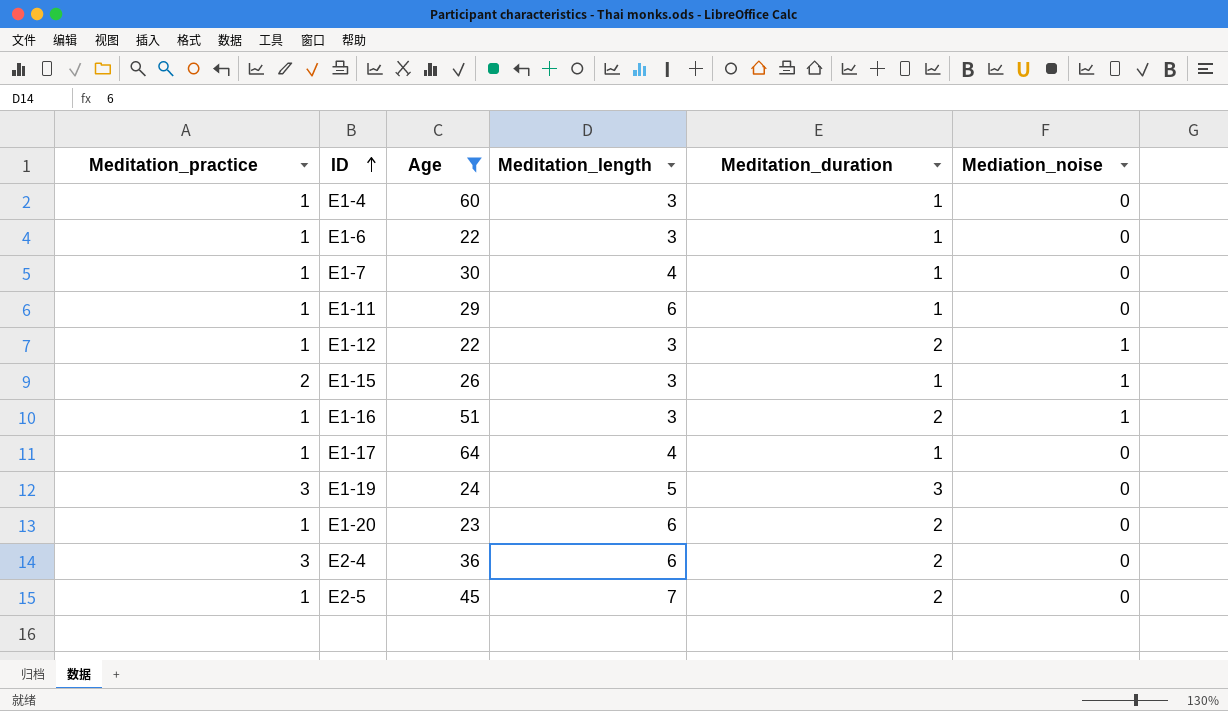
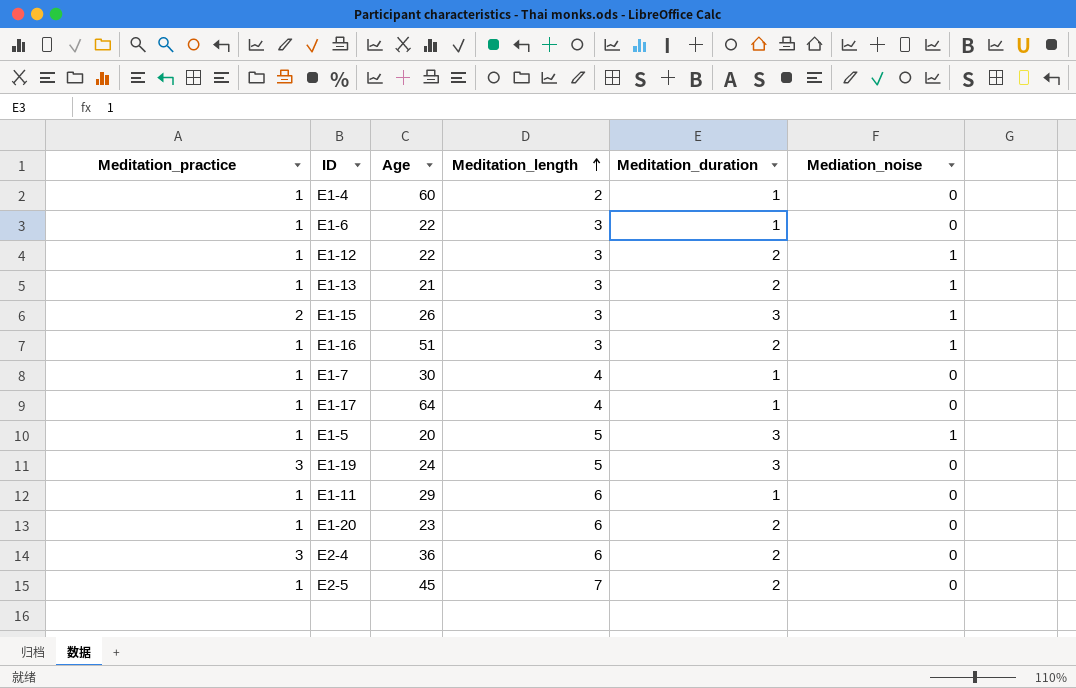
filter: Age >= 22 -> none
row order: ID ascending -> Meditation_length ascending
E1-4 | Meditation_length: 3 -> 2
E1-15 | Meditation_duration: 1 -> 3

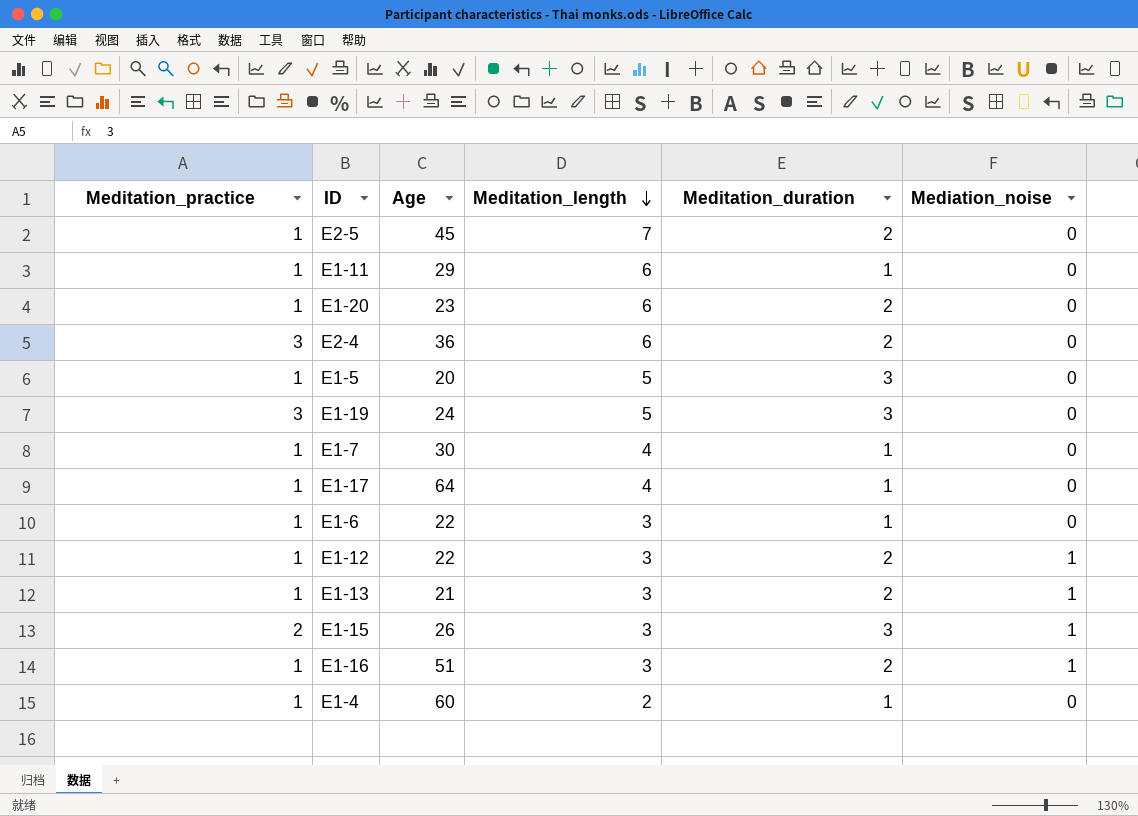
row order: Meditation_length ascending -> Meditation_length descending
E1-5 | Mediation_noise: 1 -> 0

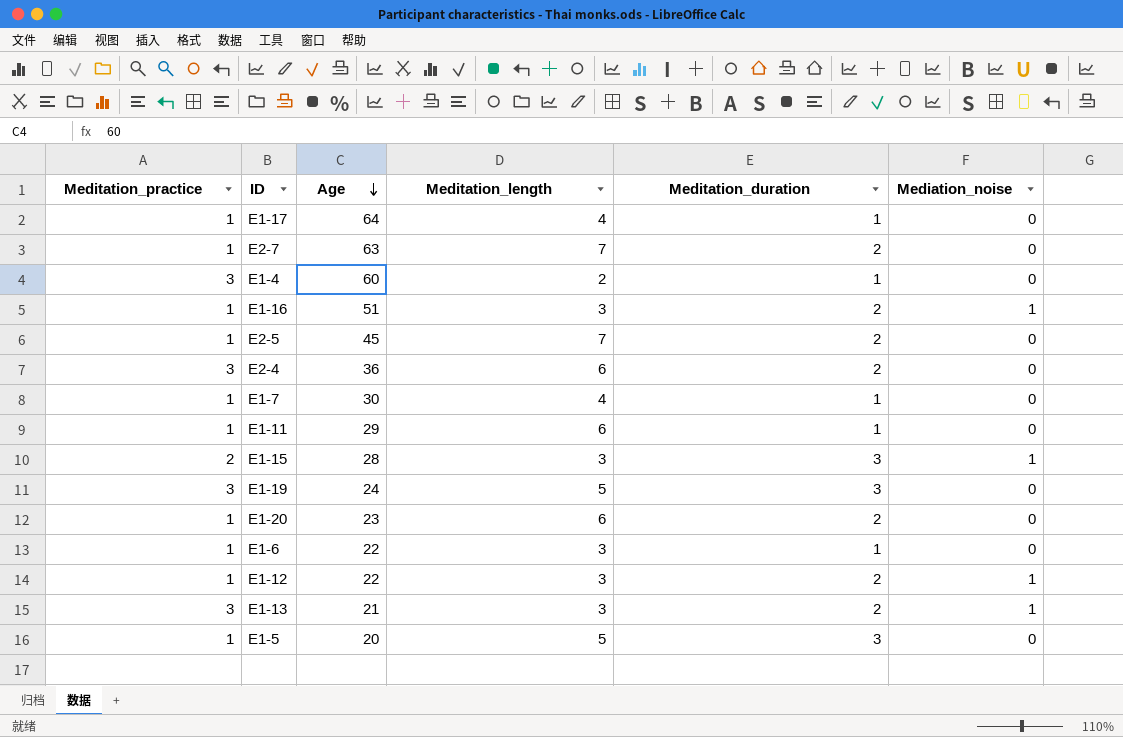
row order: Meditation_length descending -> Age descending
row E2-7: none -> 1 | 63 | 7 | 2 | 0
E1-4 | Meditation_practice: 1 -> 3
E1-15 | Age: 26 -> 28
E1-13 | Meditation_practice: 1 -> 3

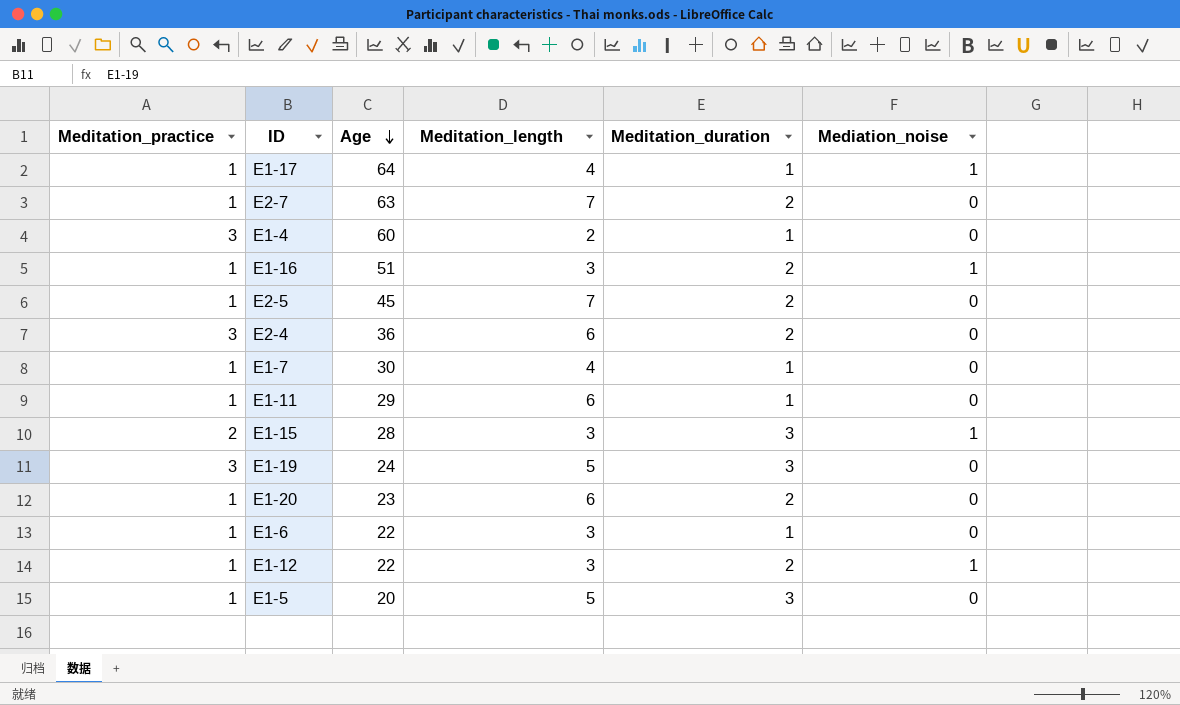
row E1-13: 3 | 21 | 3 | 2 | 1 -> none
E1-17 | Mediation_noise: 0 -> 1

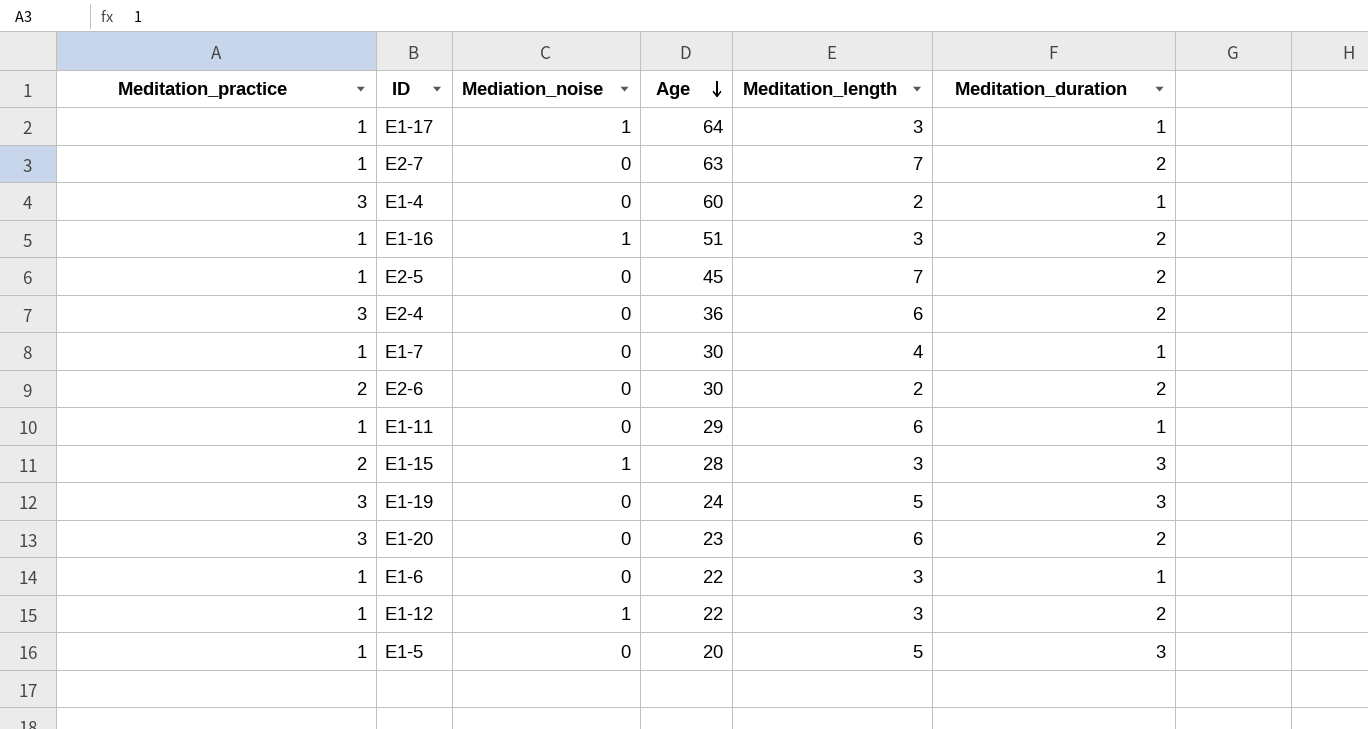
column Mediation_noise | position: 6 -> 3
E1-17 | Meditation_length: 4 -> 3
row E2-6: none -> 2 | 0 | 30 | 2 | 2
E1-20 | Meditation_practice: 1 -> 3

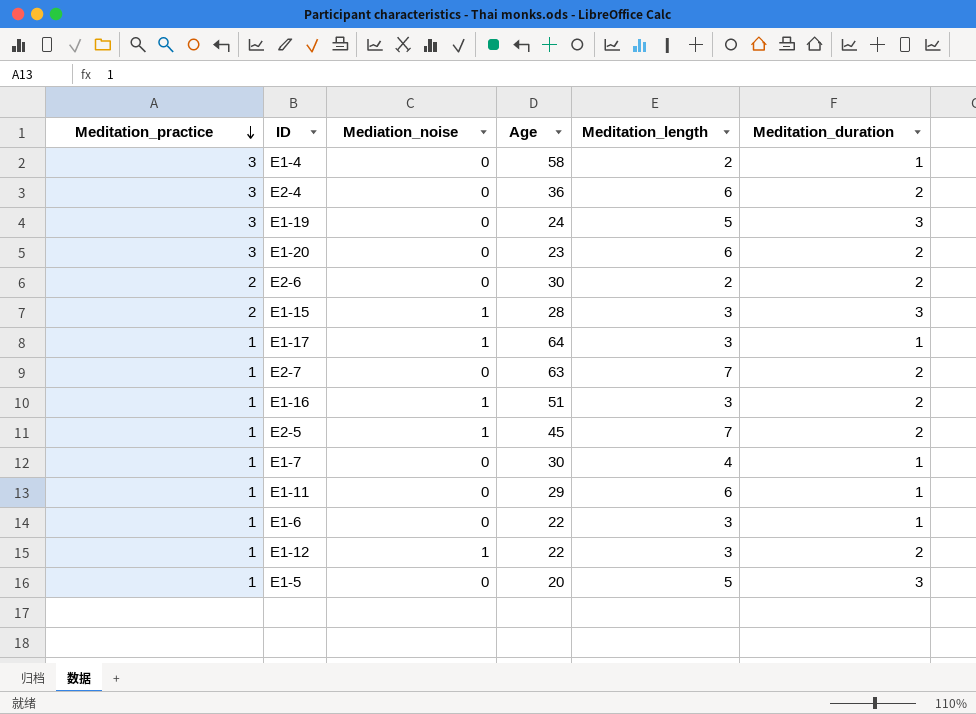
row order: Age descending -> Meditation_practice descending
E1-4 | Age: 60 -> 58
E2-5 | Mediation_noise: 0 -> 1

